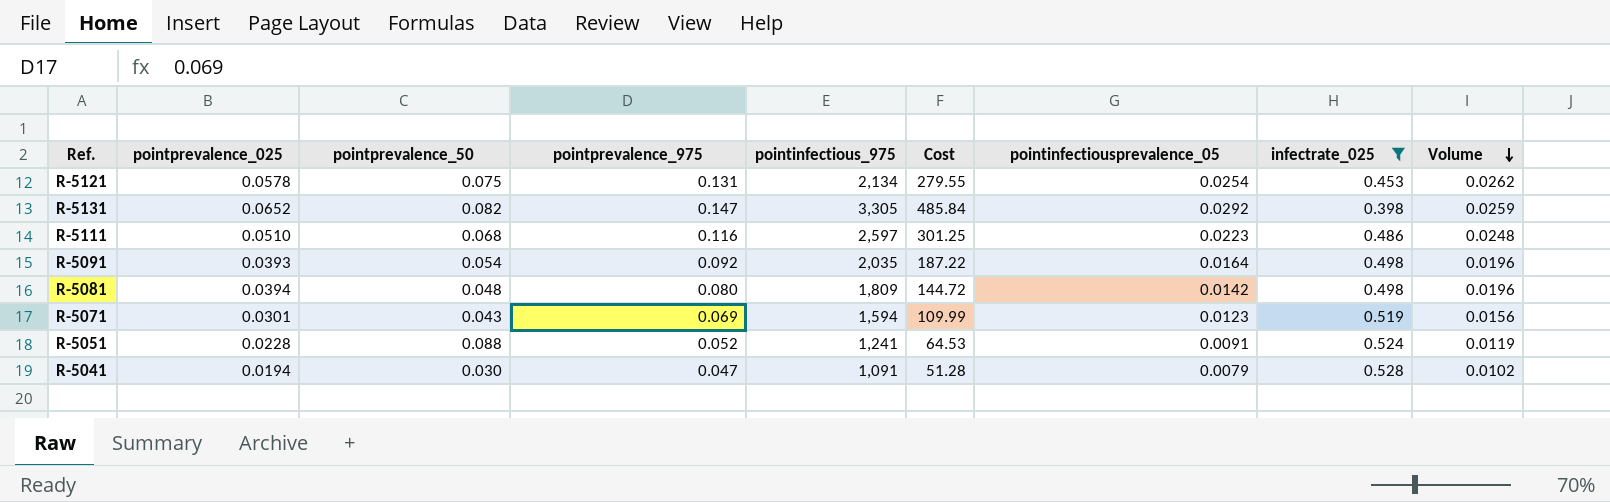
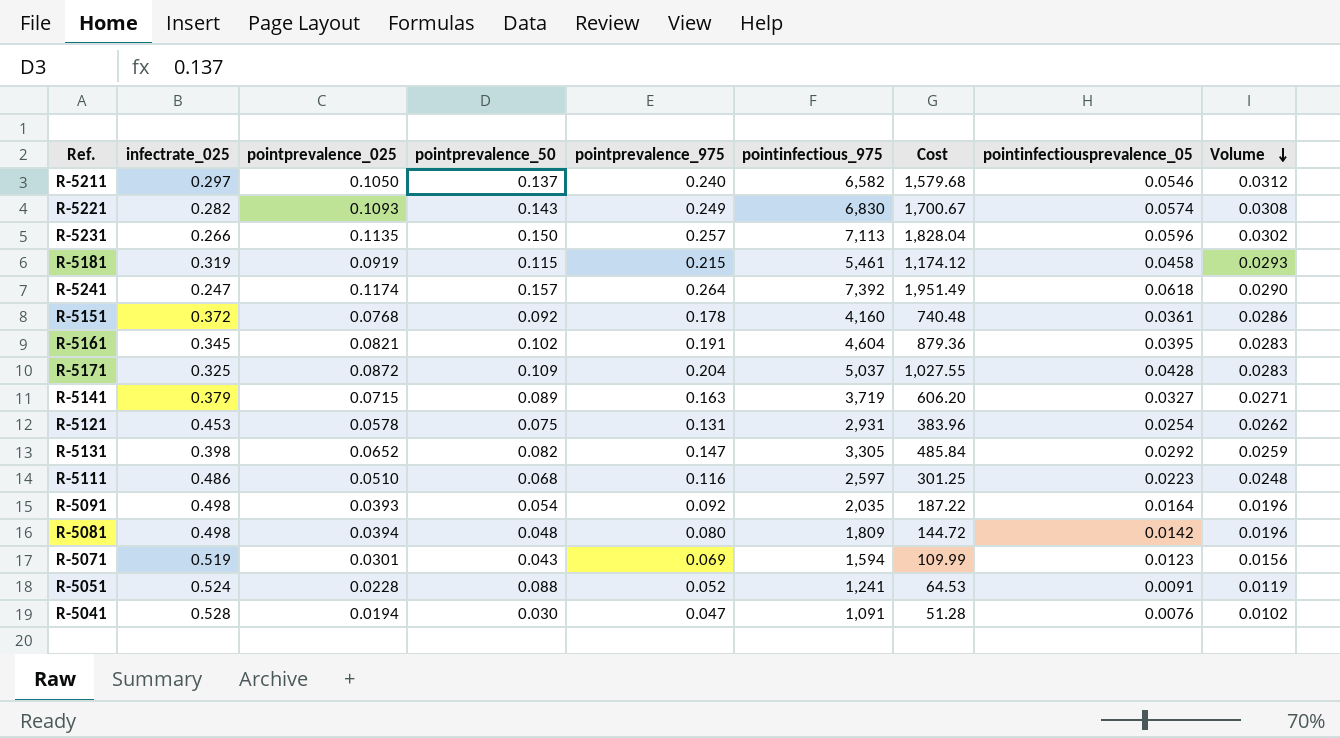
filter: infectrate_025 >= 0.398 -> none
column infectrate_025 | position: 8 -> 2
R-5121 | pointinfectious_975: 2,134 -> 2,931
R-5121 | Cost: 279.55 -> 383.96
R-5041 | pointinfectiousprevalence_05: 0.0079 -> 0.0076

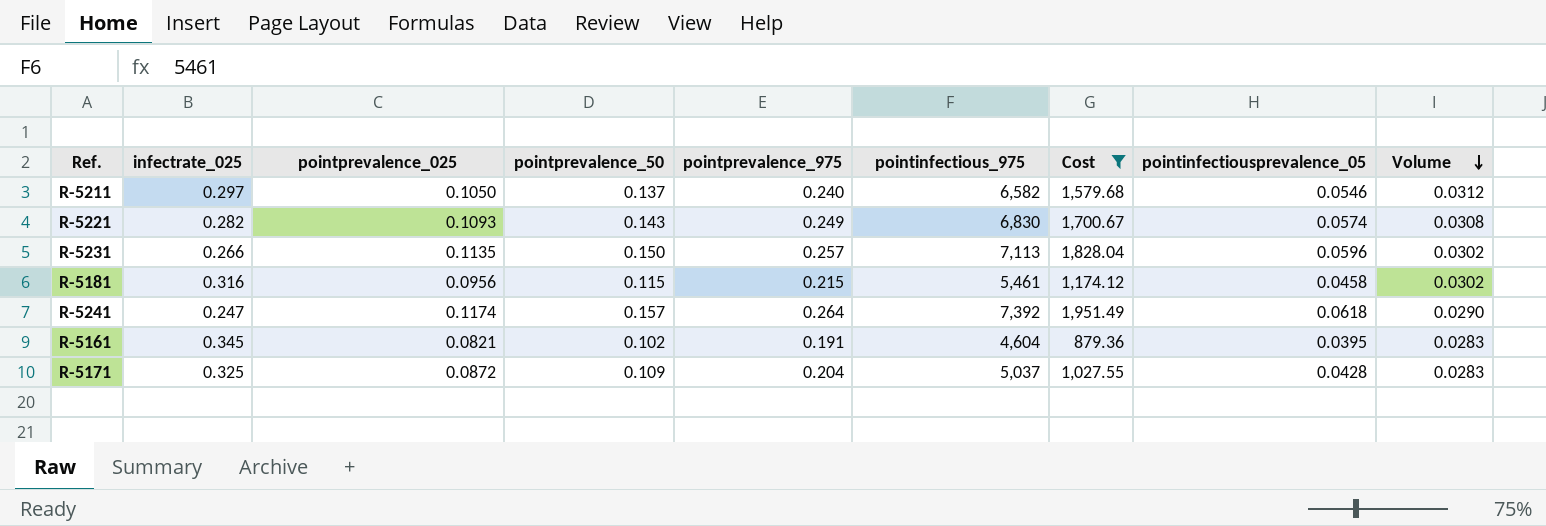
filter: none -> Cost >= 879.36
R-5181 | infectrate_025: 0.319 -> 0.316
R-5181 | pointprevalence_025: 0.0919 -> 0.0956
R-5181 | Volume: 0.0293 -> 0.0302

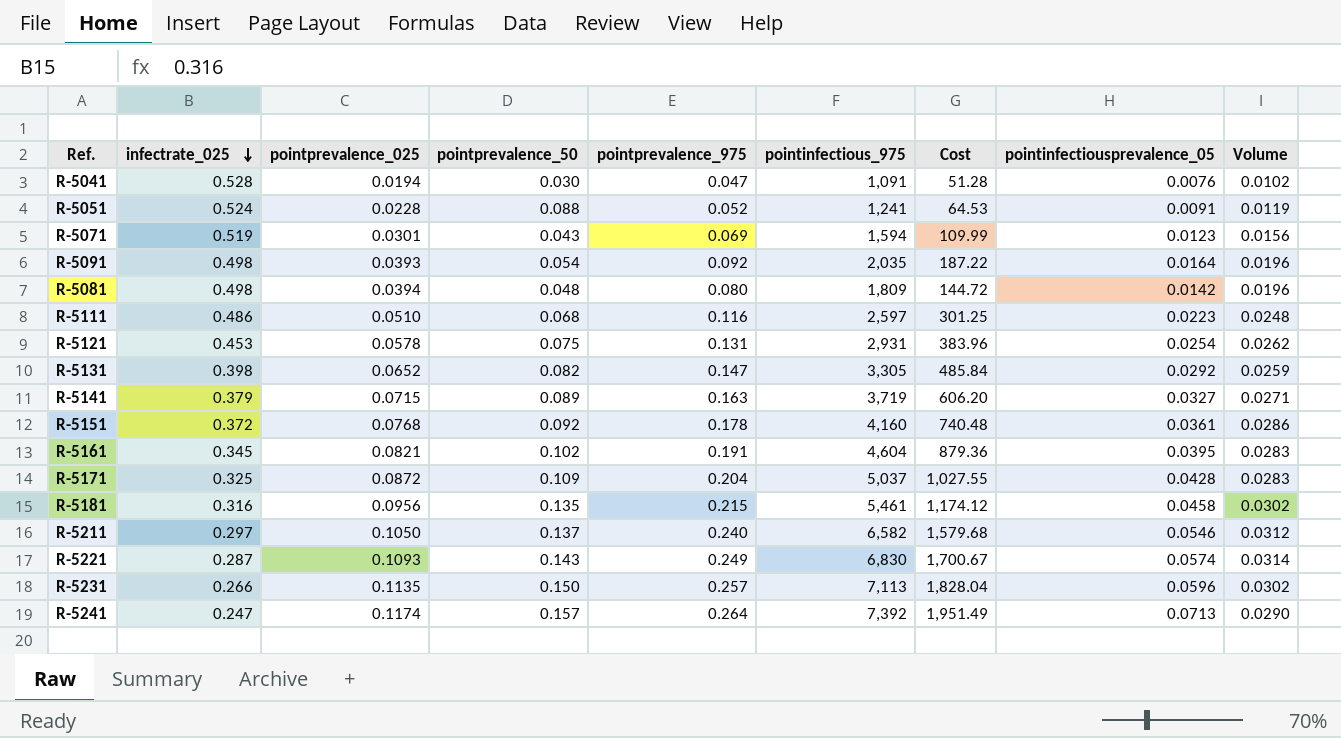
filter: Cost >= 879.36 -> none
row order: Volume descending -> infectrate_025 descending
R-5181 | pointprevalence_50: 0.115 -> 0.135
R-5221 | infectrate_025: 0.282 -> 0.287
R-5221 | Volume: 0.0308 -> 0.0314
R-5241 | pointinfectiousprevalence_05: 0.0618 -> 0.0713

